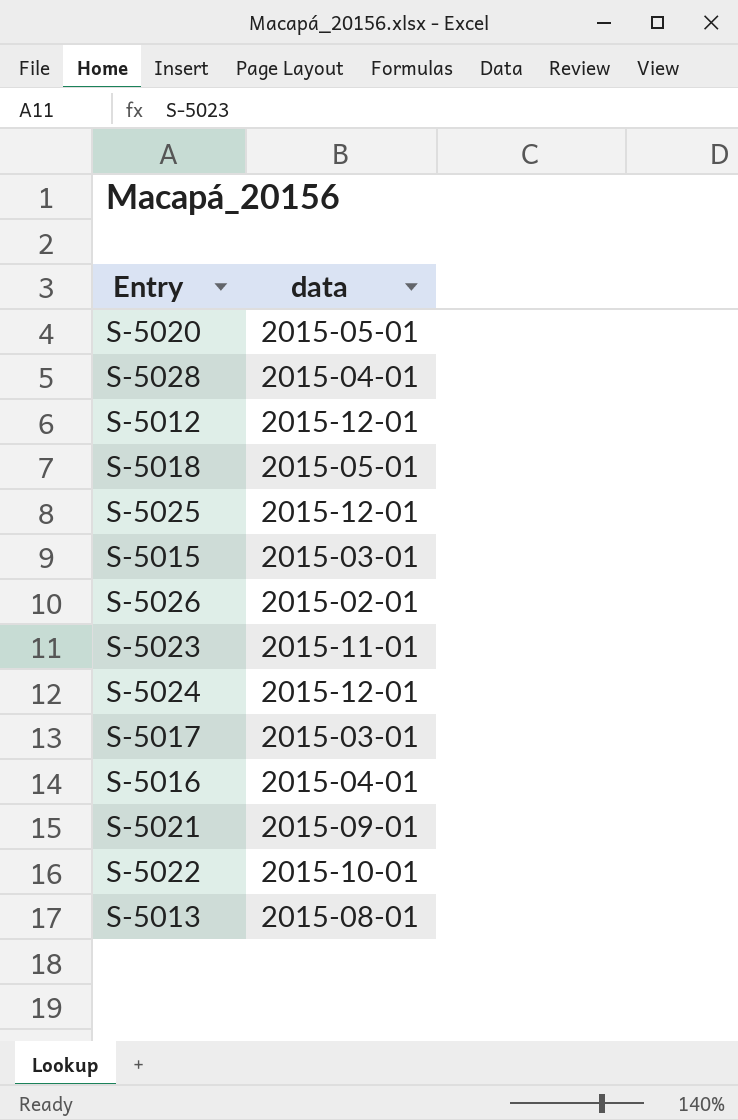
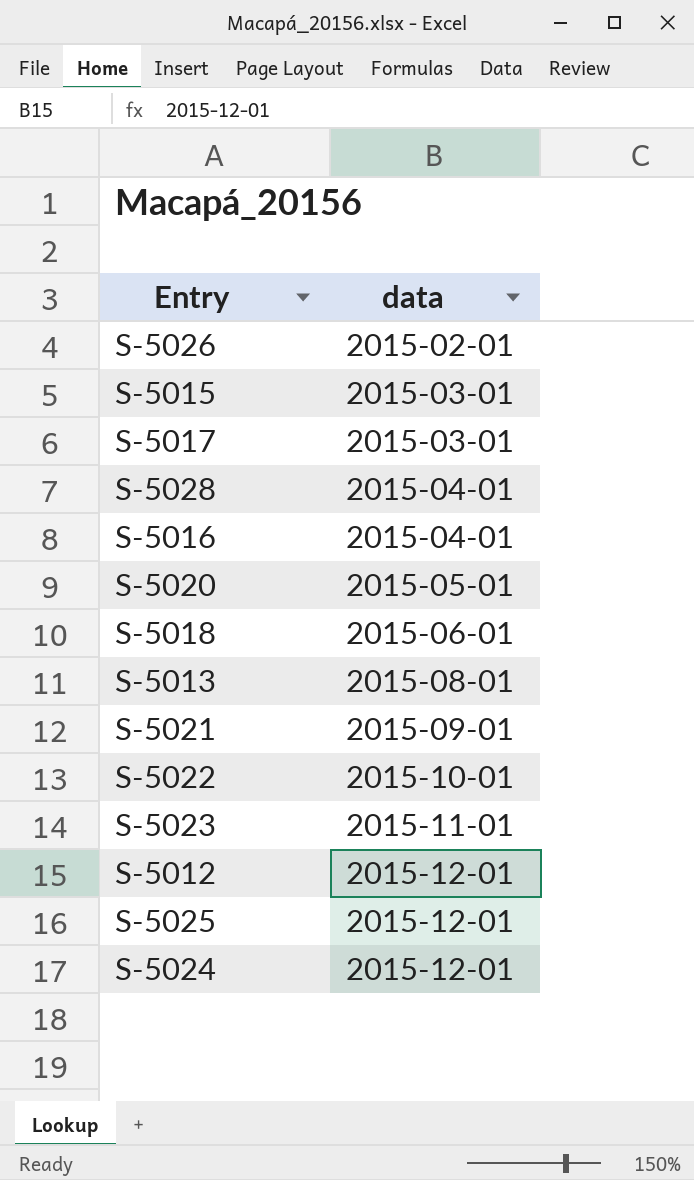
row order: none -> data ascending
S-5018 | data: 2015-05-01 -> 2015-06-01

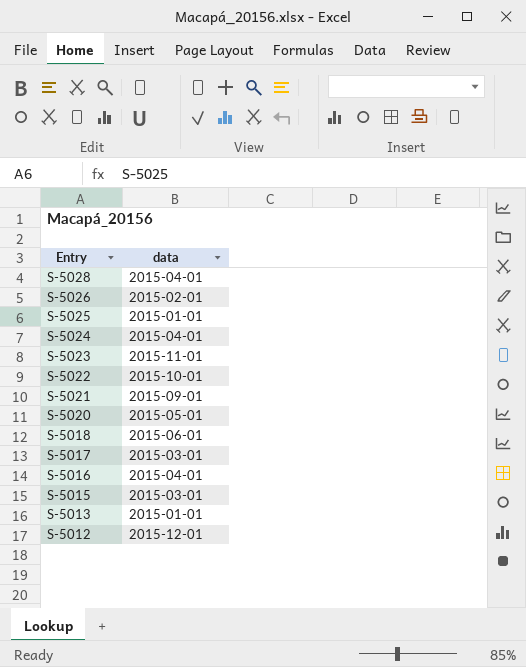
row order: data ascending -> Entry descending
S-5025 | data: 2015-12-01 -> 2015-01-01
S-5024 | data: 2015-12-01 -> 2015-04-01
S-5013 | data: 2015-08-01 -> 2015-01-01

